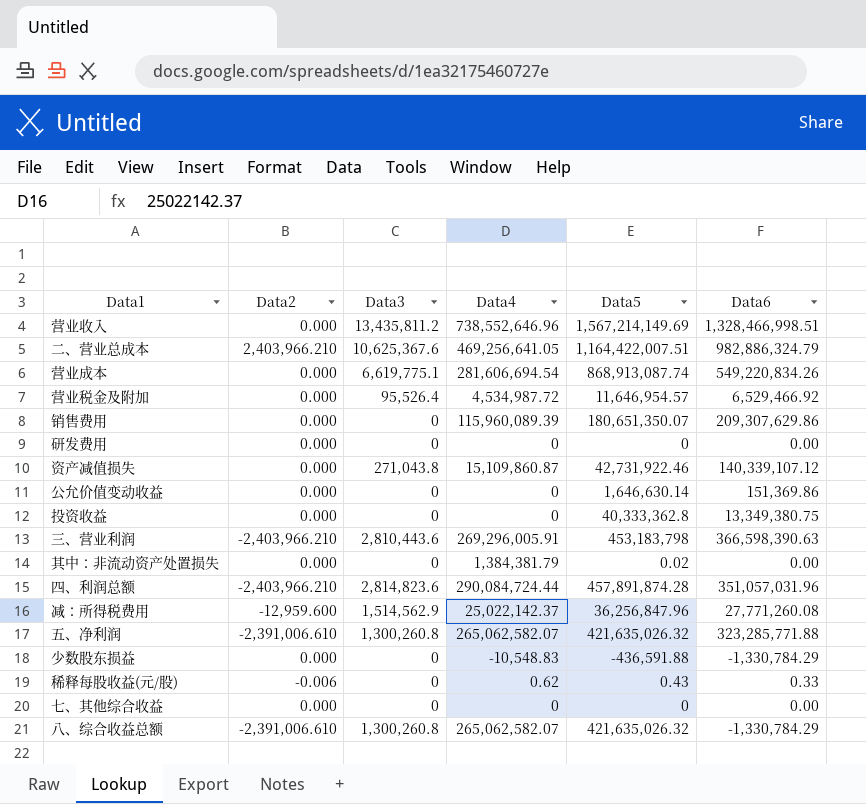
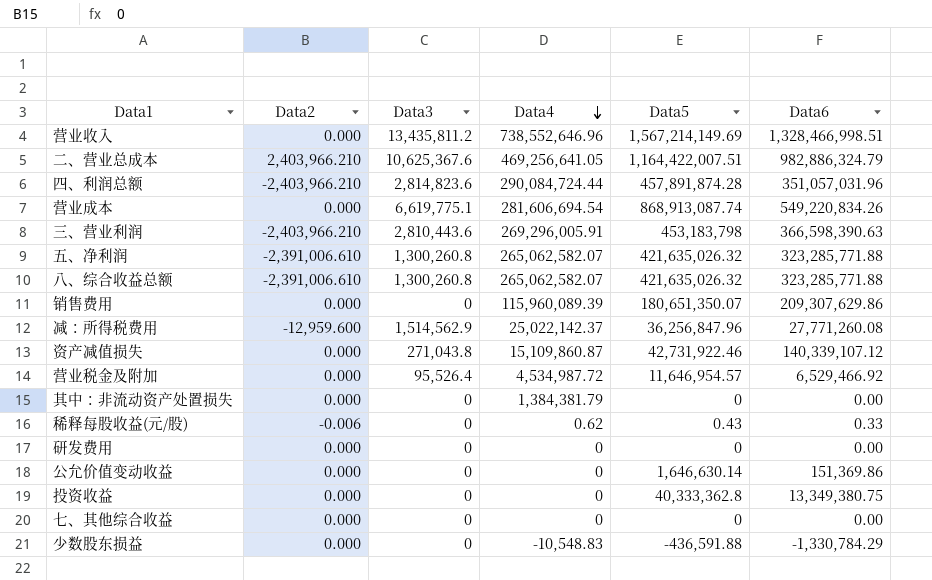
row order: none -> Data4 descending
八、综合收益总额 | Data6: -1,330,784.29 -> 323,285,771.88
其中：非流动资产处置损失 | Data5: 0.02 -> 0

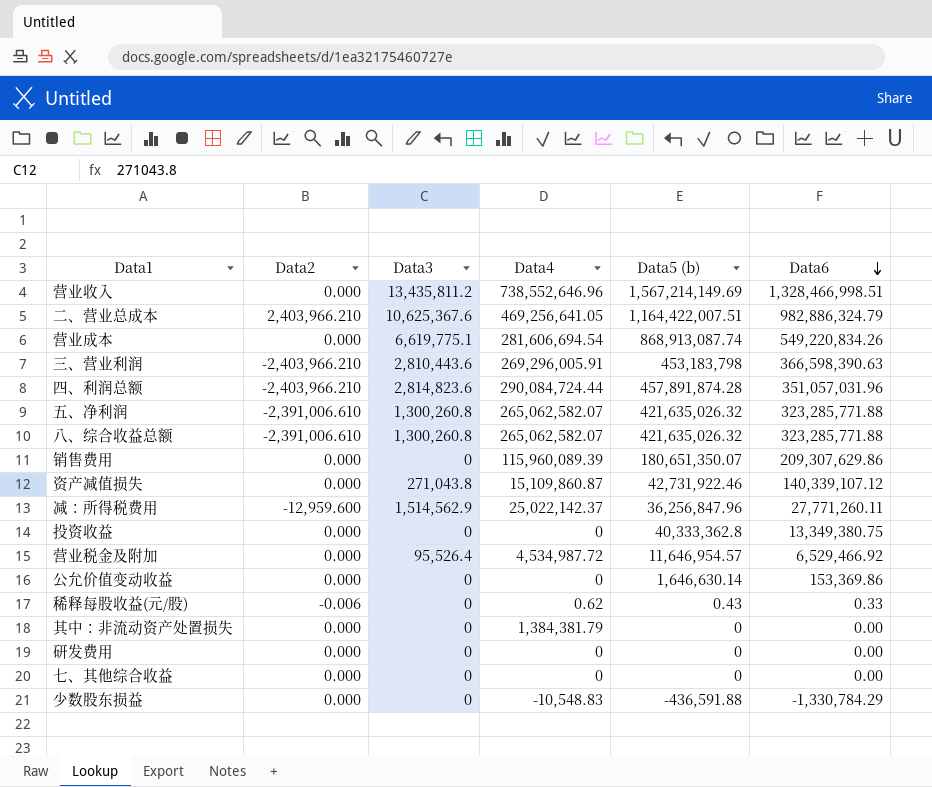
row order: Data4 descending -> Data6 descending
column name: Data5 -> Data5 (b)
减：所得税费用 | Data6: 27,771,260.08 -> 27,771,260.11
公允价值变动收益 | Data6: 151,369.86 -> 153,369.86

